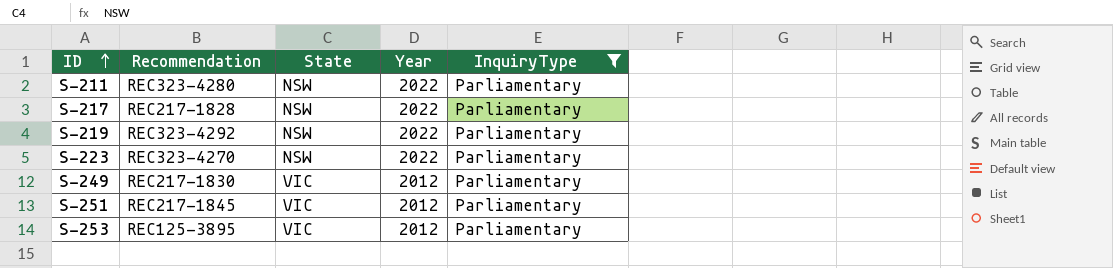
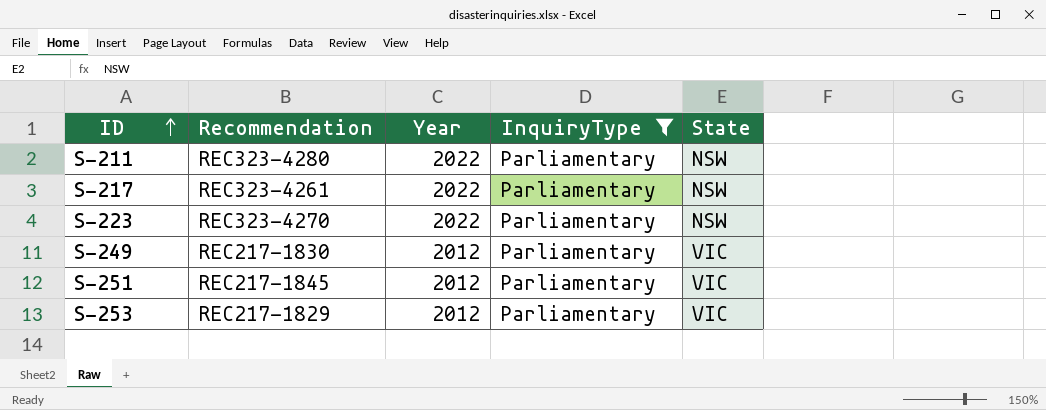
column State | position: 3 -> 5
row S-219: REC323-4292 | NSW | 2022 | Parliamentary -> none
S-217 | Recommendation: REC217-1828 -> REC323-4261
S-253 | Recommendation: REC125-3895 -> REC217-1829

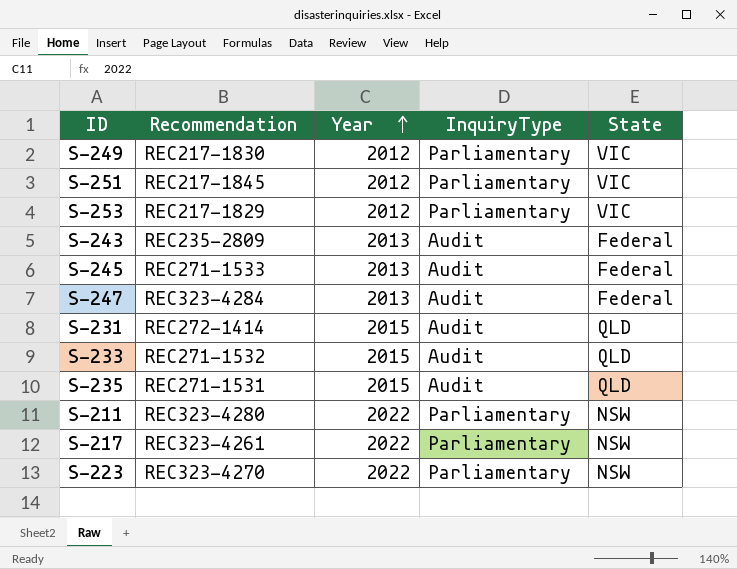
filter: InquiryType = Parliamentary -> none
row order: ID ascending -> Year ascending

